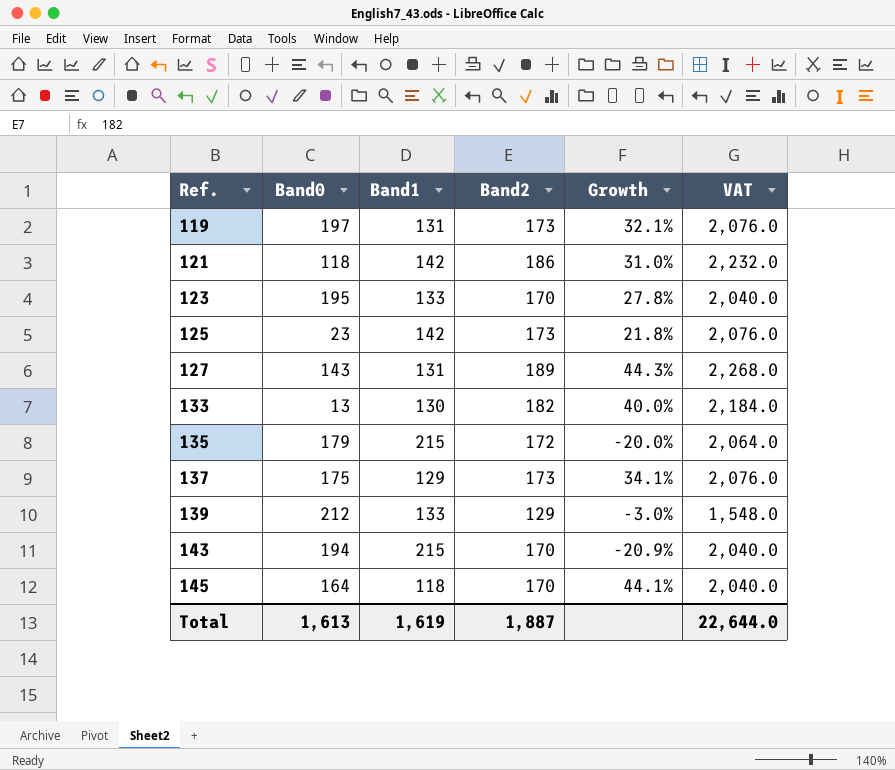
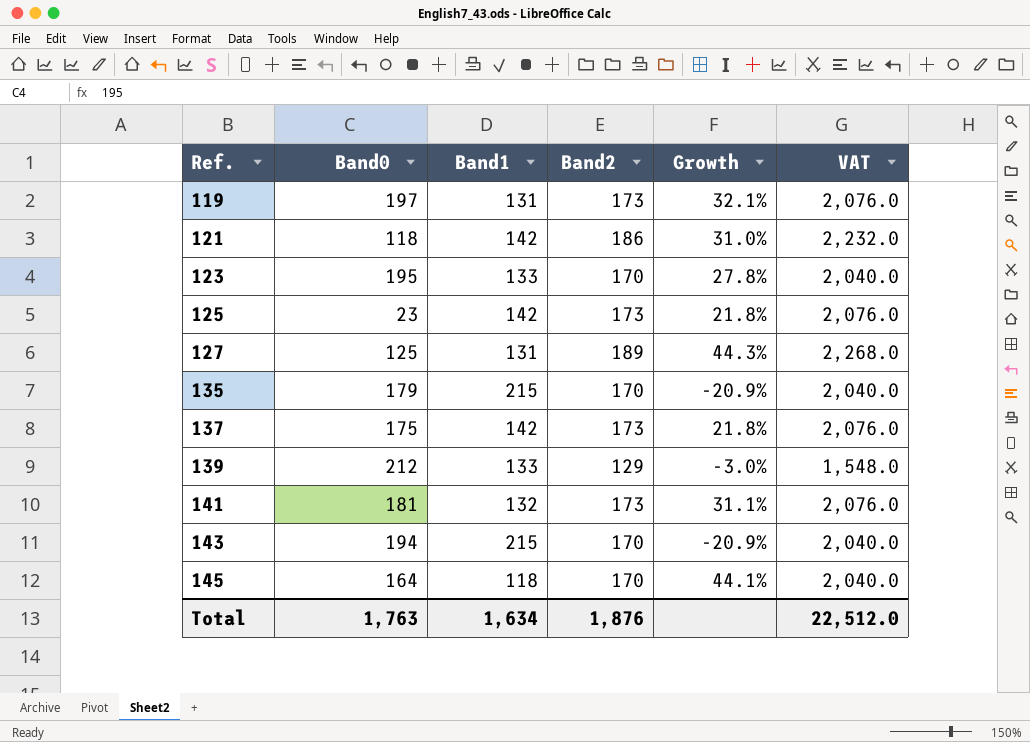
row 133: 13 | 130 | 182 | 40.0% | 2,184.0 -> none
127 | Band0: 143 -> 125
135 | Band2: 172 -> 170
135 | Growth: -20.0% -> -20.9%
135 | VAT: 2,064.0 -> 2,040.0
137 | Band1: 129 -> 142
137 | Growth: 34.1% -> 21.8%
row 141: none -> 181 | 132 | 173 | 31.1% | 2,076.0
Total | Band0: 1,613 -> 1,763
Total | Band1: 1,619 -> 1,634
Total | Band2: 1,887 -> 1,876
Total | VAT: 22,644.0 -> 22,512.0

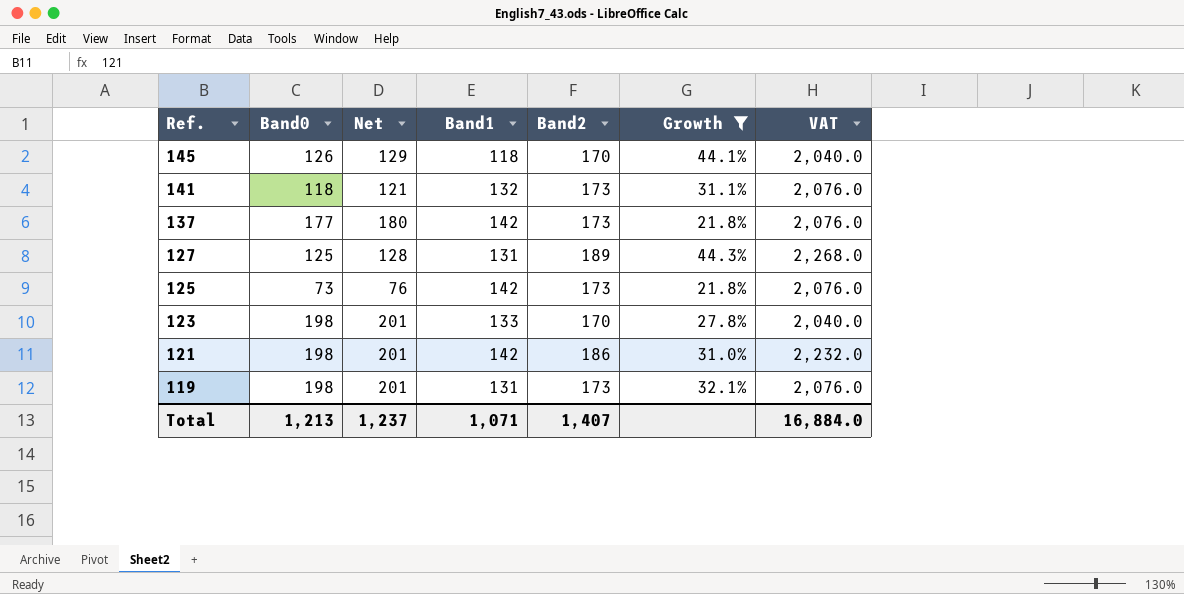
filter: none -> Growth >= 21.8%
row order: Ref. ascending -> Ref. descending
column Net | formula: none -> [Band0] + 3
145 | Band0: 164 -> 126
141 | Band0: 181 -> 118
137 | Band0: 175 -> 177
125 | Band0: 23 -> 73
123 | Band0: 195 -> 198
121 | Band0: 118 -> 198
119 | Band0: 197 -> 198
Total | Band0: 1,763 -> 1,213
Total | Band1: 1,634 -> 1,071
Total | Band2: 1,876 -> 1,407
Total | VAT: 22,512.0 -> 16,884.0

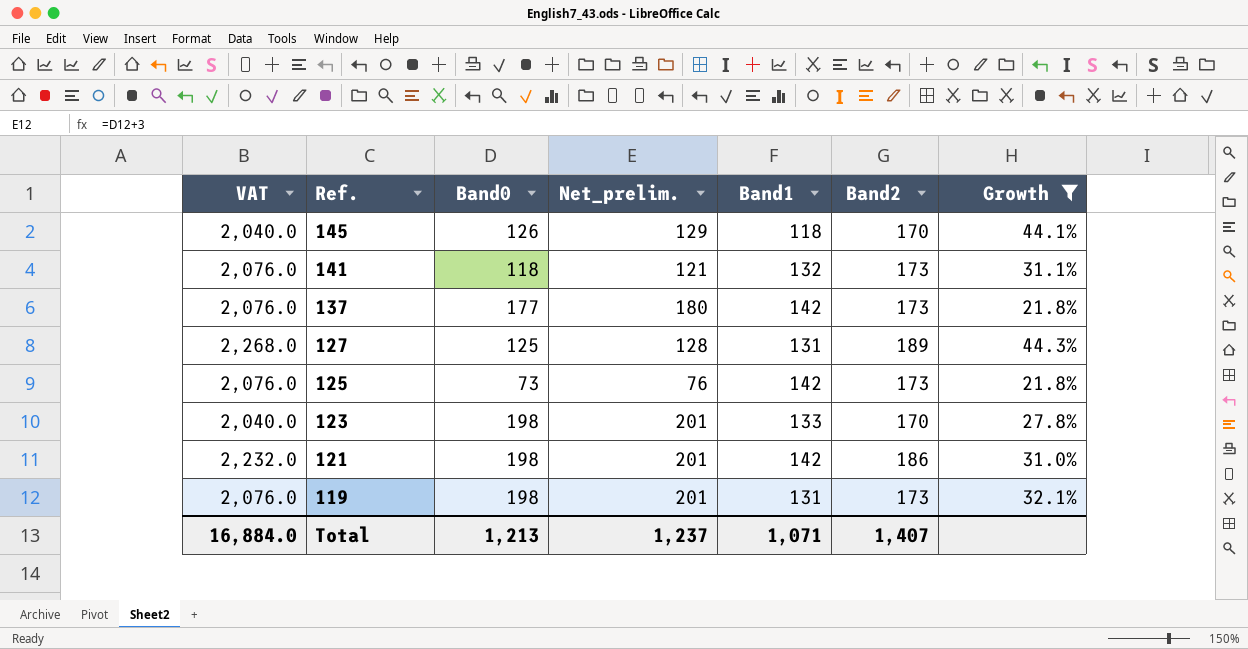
column VAT | position: 7 -> 1
column name: Net -> Net_prelim.

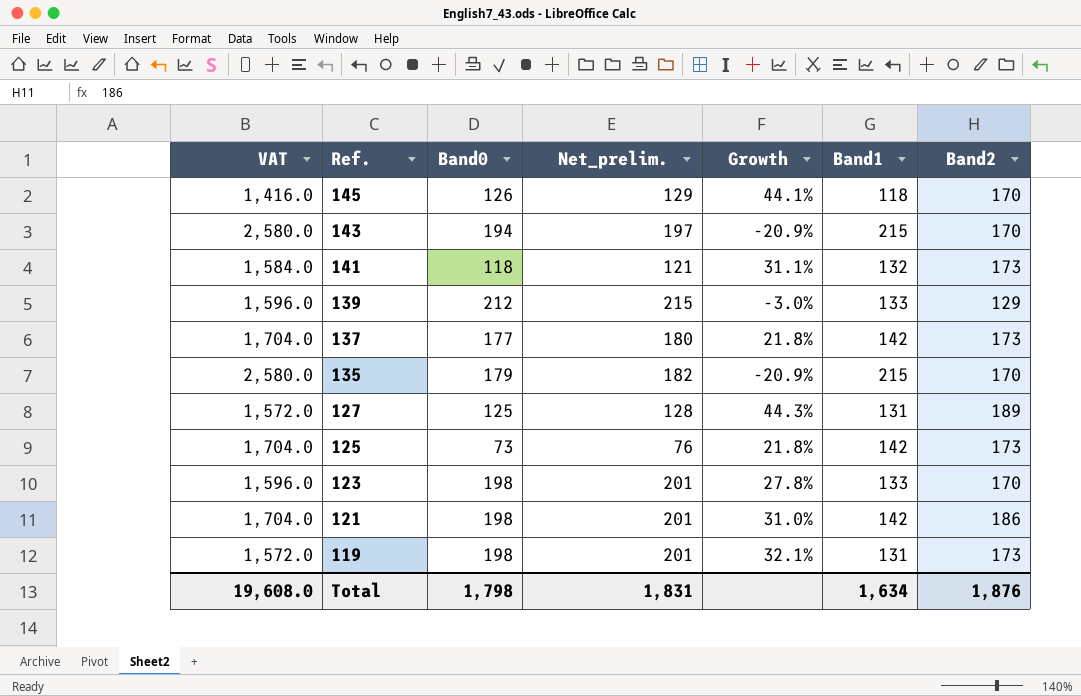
filter: Growth >= 21.8% -> none
column VAT | formula: [Band2] * 12 -> [Band1] * 12
column Growth | position: 7 -> 5
Total | VAT: 16,884.0 -> 19,608.0
Total | Band0: 1,213 -> 1,798
Total | Net_prelim.: 1,237 -> 1,831
Total | Band1: 1,071 -> 1,634
Total | Band2: 1,407 -> 1,876

